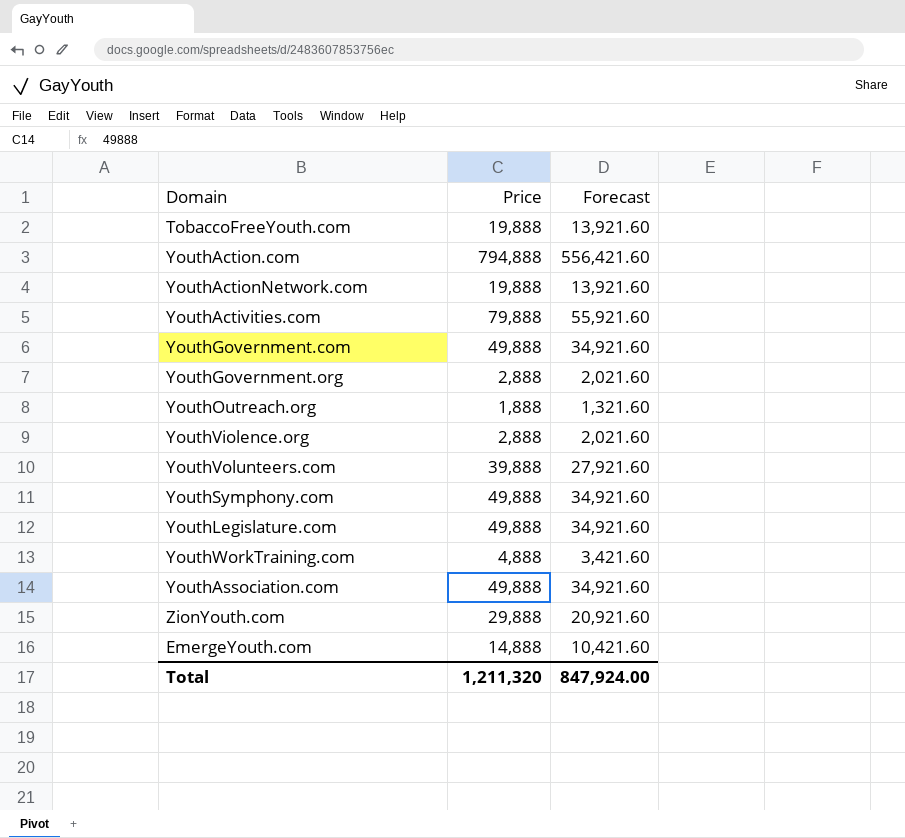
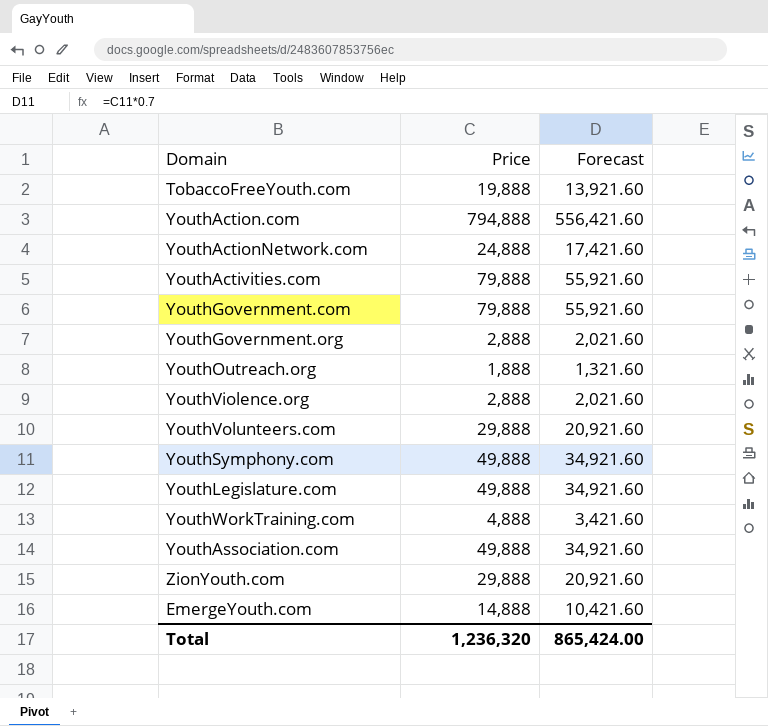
YouthActionNetwork.com | Price: 19,888 -> 24,888
YouthActionNetwork.com | Forecast: 13,921.60 -> 17,421.60
YouthGovernment.com | Price: 49,888 -> 79,888
YouthGovernment.com | Forecast: 34,921.60 -> 55,921.60
YouthVolunteers.com | Price: 39,888 -> 29,888
YouthVolunteers.com | Forecast: 27,921.60 -> 20,921.60
Total | Price: 1,211,320 -> 1,236,320
Total | Forecast: 847,924.00 -> 865,424.00

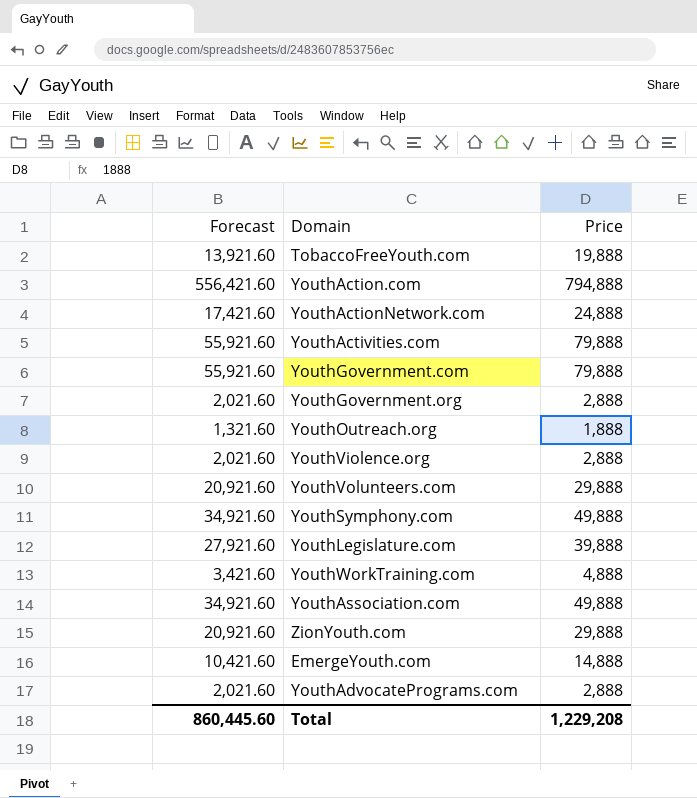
column Forecast | position: 3 -> 1
YouthLegislature.com | Forecast: 34,921.60 -> 27,921.60
YouthLegislature.com | Price: 49,888 -> 39,888
row YouthAdvocatePrograms.com: none -> 2,021.60 | 2,888
Total | Forecast: 865,424.00 -> 860,445.60
Total | Price: 1,236,320 -> 1,229,208

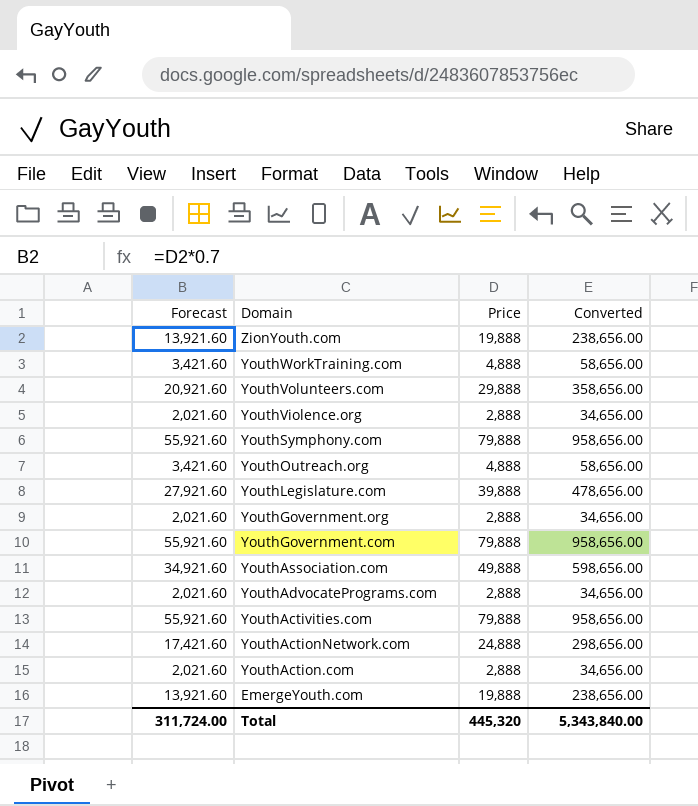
row order: none -> Domain descending
column Converted | formula: none -> [Price] * 12
row TobaccoFreeYouth.com: 13,921.60 | 19,888 -> none
ZionYouth.com | Forecast: 20,921.60 -> 13,921.60
ZionYouth.com | Price: 29,888 -> 19,888
YouthSymphony.com | Forecast: 34,921.60 -> 55,921.60
YouthSymphony.com | Price: 49,888 -> 79,888
YouthOutreach.org | Forecast: 1,321.60 -> 3,421.60
YouthOutreach.org | Price: 1,888 -> 4,888
YouthAction.com | Forecast: 556,421.60 -> 2,021.60
YouthAction.com | Price: 794,888 -> 2,888
EmergeYouth.com | Forecast: 10,421.60 -> 13,921.60
EmergeYouth.com | Price: 14,888 -> 19,888
Total | Forecast: 860,445.60 -> 311,724.00
Total | Price: 1,229,208 -> 445,320

